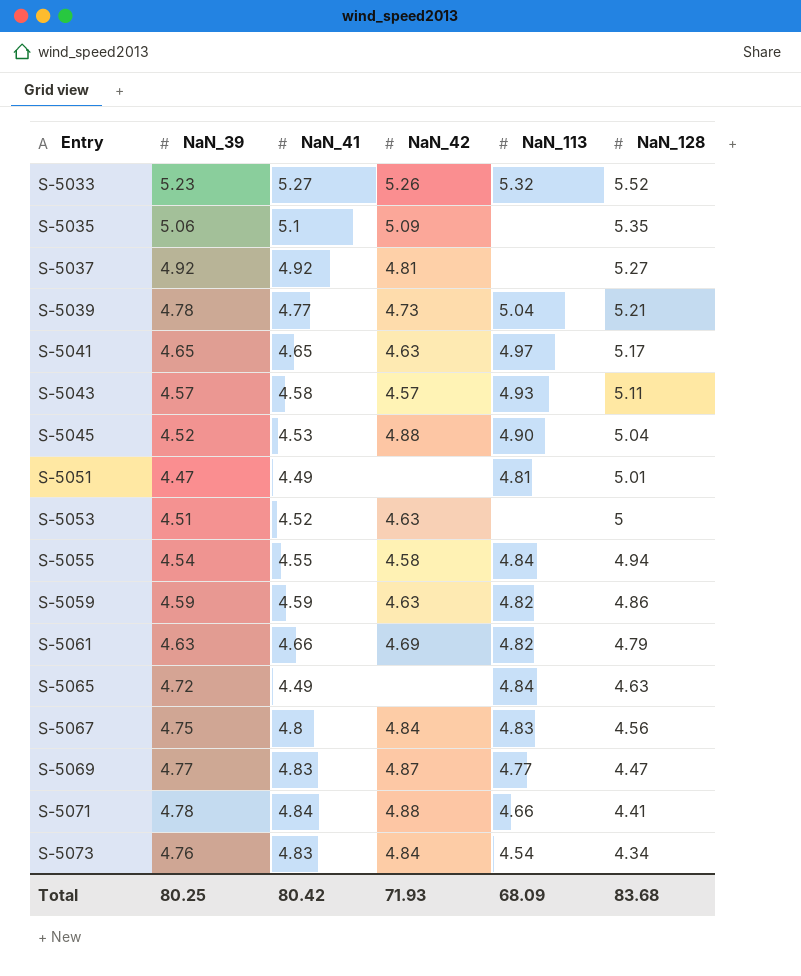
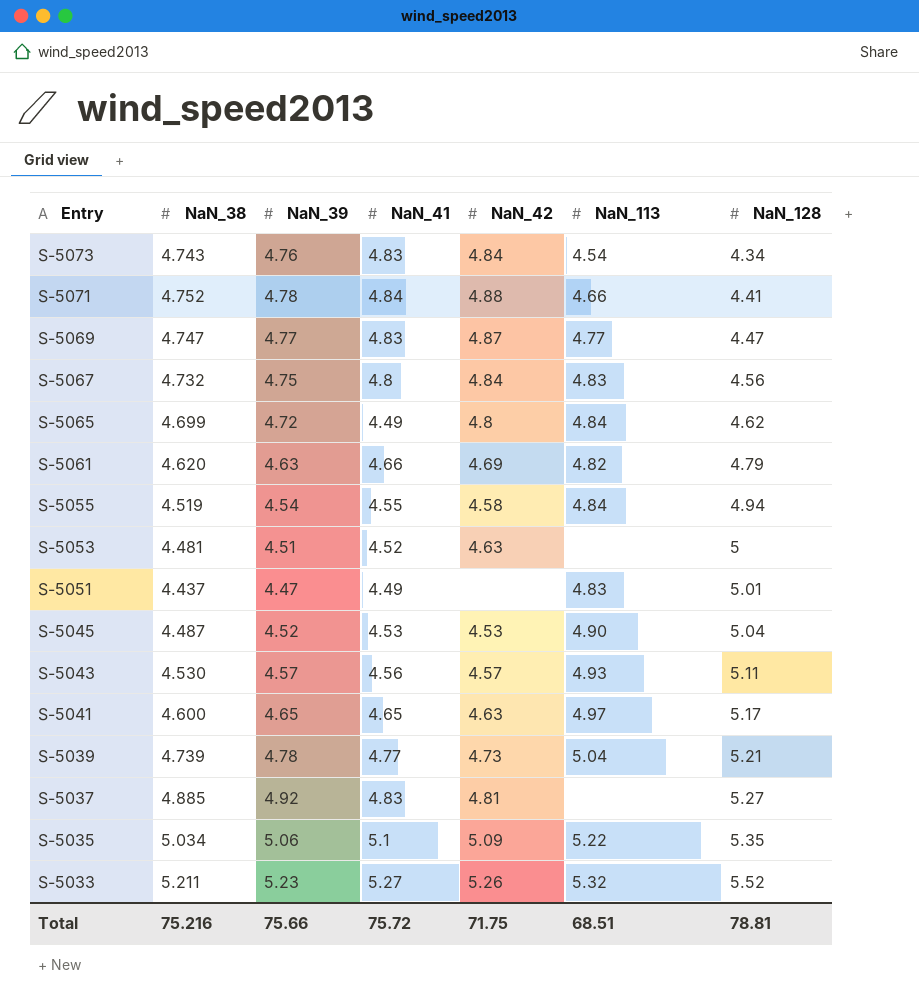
row order: Entry ascending -> Entry descending
column NaN_38 | position: none -> 2
row S-5059: 4.59 | 4.59 | 4.63 | 4.82 | 4.86 -> none
S-5065 | NaN_42: none -> 4.8
S-5065 | NaN_128: 4.63 -> 4.62
S-5051 | NaN_113: 4.81 -> 4.83
S-5045 | NaN_42: 4.88 -> 4.53
S-5043 | NaN_41: 4.58 -> 4.56
S-5037 | NaN_41: 4.92 -> 4.83
S-5035 | NaN_113: none -> 5.22
Total | NaN_39: 80.25 -> 75.66
Total | NaN_41: 80.42 -> 75.72
Total | NaN_42: 71.93 -> 71.75
Total | NaN_113: 68.09 -> 68.51
Total | NaN_128: 83.68 -> 78.81

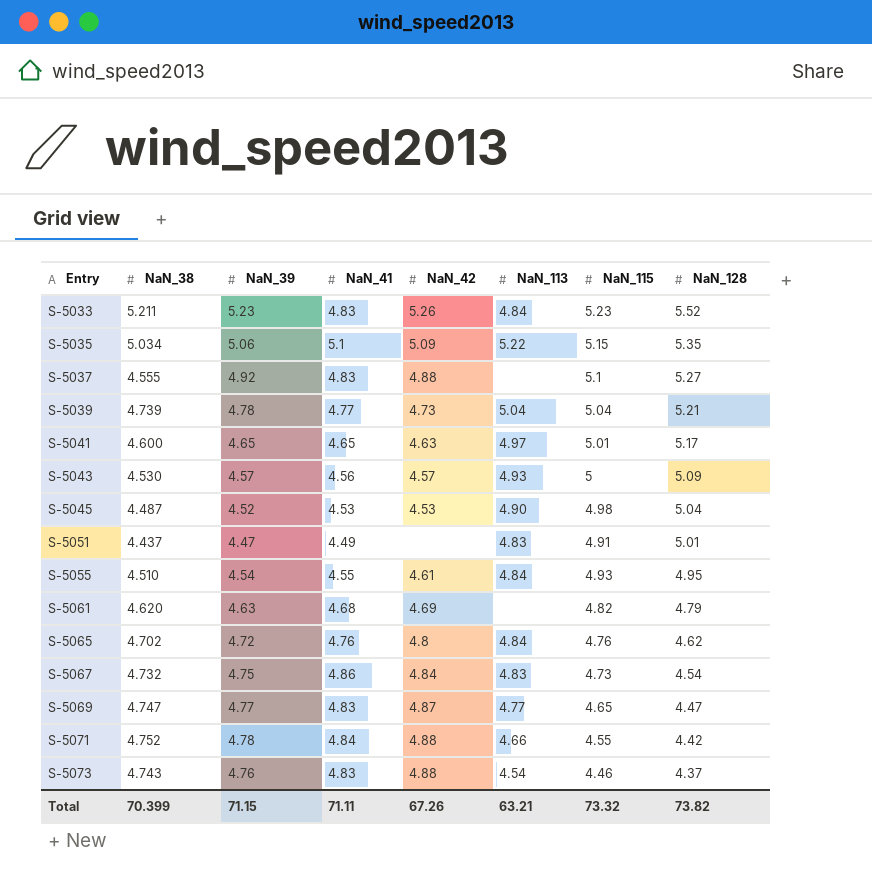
row order: Entry descending -> Entry ascending
column NaN_115 | position: none -> 7
row S-5053: 4.481 | 4.51 | 4.52 | 4.63 | none | 5 -> none
S-5033 | NaN_41: 5.27 -> 4.83
S-5033 | NaN_113: 5.32 -> 4.84
S-5037 | NaN_38: 4.885 -> 4.555
S-5037 | NaN_42: 4.81 -> 4.88
S-5043 | NaN_128: 5.11 -> 5.09
S-5055 | NaN_38: 4.519 -> 4.510
S-5055 | NaN_42: 4.58 -> 4.61
S-5055 | NaN_128: 4.94 -> 4.95
S-5061 | NaN_41: 4.66 -> 4.68
S-5061 | NaN_113: 4.82 -> none
S-5065 | NaN_38: 4.699 -> 4.702
S-5065 | NaN_41: 4.49 -> 4.76
S-5067 | NaN_41: 4.8 -> 4.86
S-5067 | NaN_128: 4.56 -> 4.54
S-5071 | NaN_128: 4.41 -> 4.42
S-5073 | NaN_42: 4.84 -> 4.88
S-5073 | NaN_128: 4.34 -> 4.37
Total | NaN_38: 75.216 -> 70.399
Total | NaN_39: 75.66 -> 71.15
Total | NaN_41: 75.72 -> 71.11
Total | NaN_42: 71.75 -> 67.26
Total | NaN_113: 68.51 -> 63.21
Total | NaN_128: 78.81 -> 73.82

